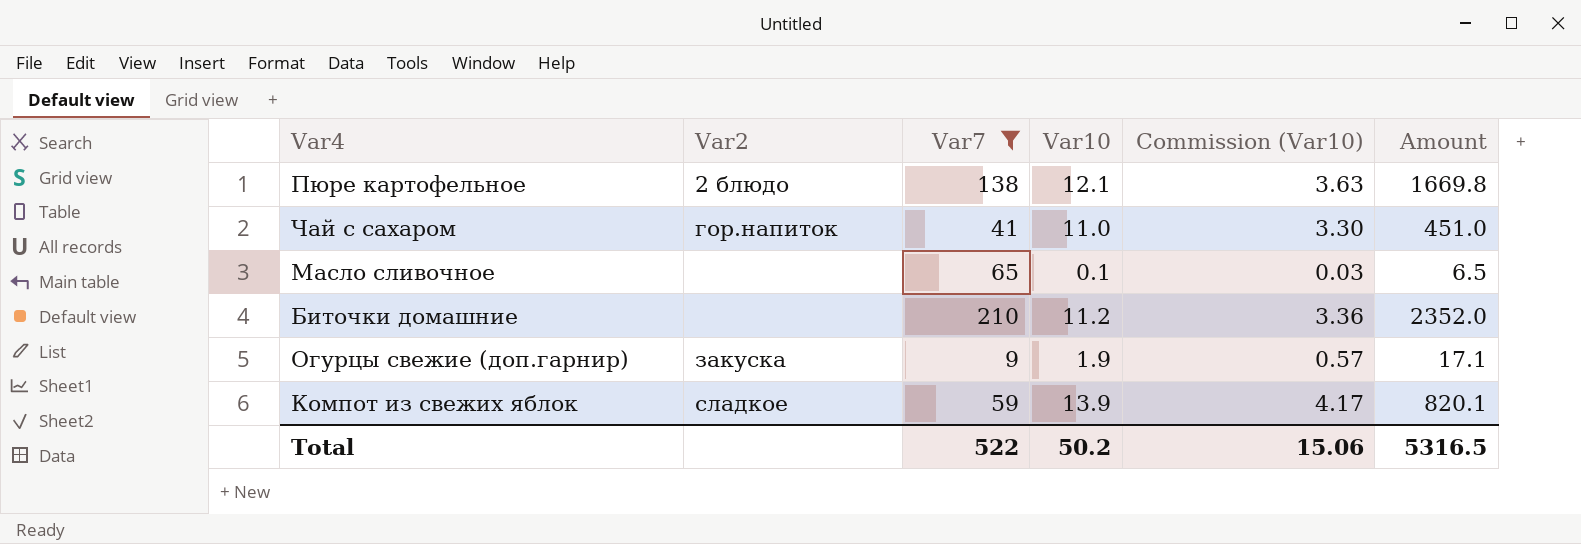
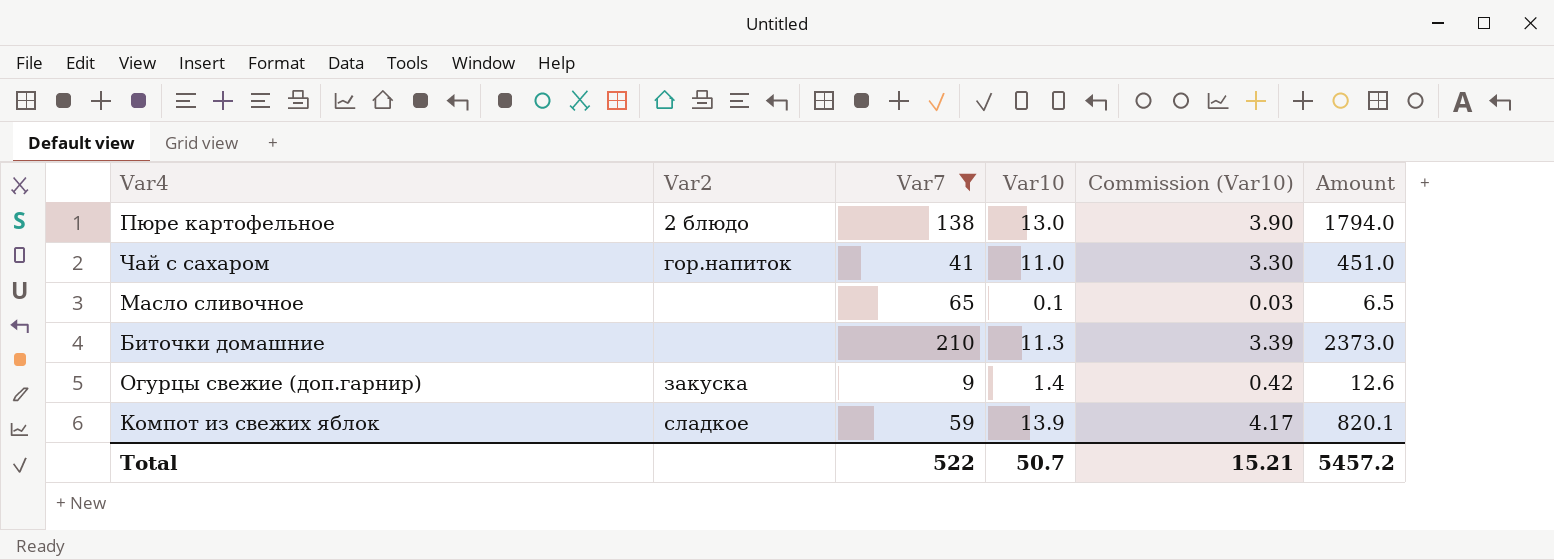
Пюре картофельное | Var10: 12.1 -> 13.0
Пюре картофельное | Commission (Var10): 3.63 -> 3.90
Пюре картофельное | Amount: 1669.8 -> 1794.0
Биточки домашние | Var10: 11.2 -> 11.3
Биточки домашние | Commission (Var10): 3.36 -> 3.39
Биточки домашние | Amount: 2352.0 -> 2373.0
Огурцы свежие (доп.гарнир) | Var10: 1.9 -> 1.4
Огурцы свежие (доп.гарнир) | Commission (Var10): 0.57 -> 0.42
Огурцы свежие (доп.гарнир) | Amount: 17.1 -> 12.6
Total | Var10: 50.2 -> 50.7
Total | Commission (Var10): 15.06 -> 15.21
Total | Amount: 5316.5 -> 5457.2

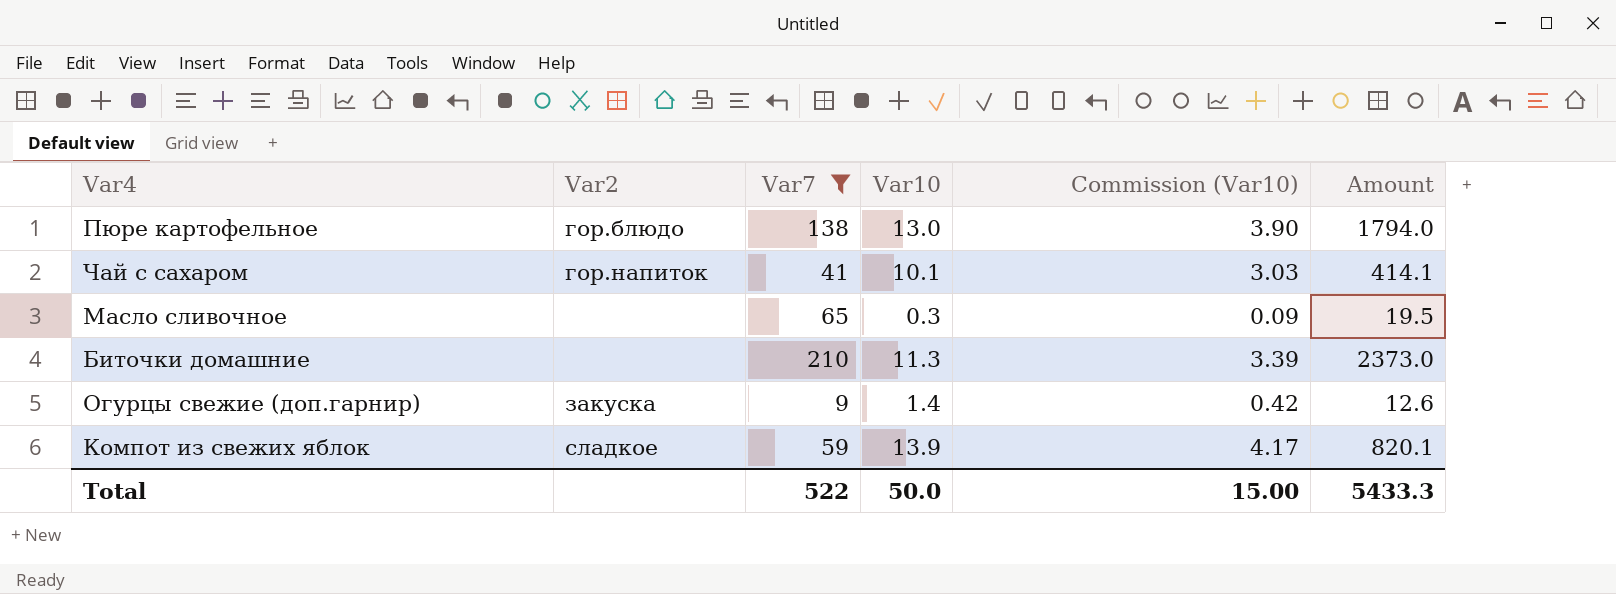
Пюре картофельное | Var2: 2 блюдо -> гор.блюдо
Чай с сахаром | Var10: 11.0 -> 10.1
Чай с сахаром | Commission (Var10): 3.30 -> 3.03
Чай с сахаром | Amount: 451.0 -> 414.1
Масло сливочное | Var10: 0.1 -> 0.3
Масло сливочное | Commission (Var10): 0.03 -> 0.09
Масло сливочное | Amount: 6.5 -> 19.5
Total | Var10: 50.7 -> 50.0
Total | Commission (Var10): 15.21 -> 15.00
Total | Amount: 5457.2 -> 5433.3

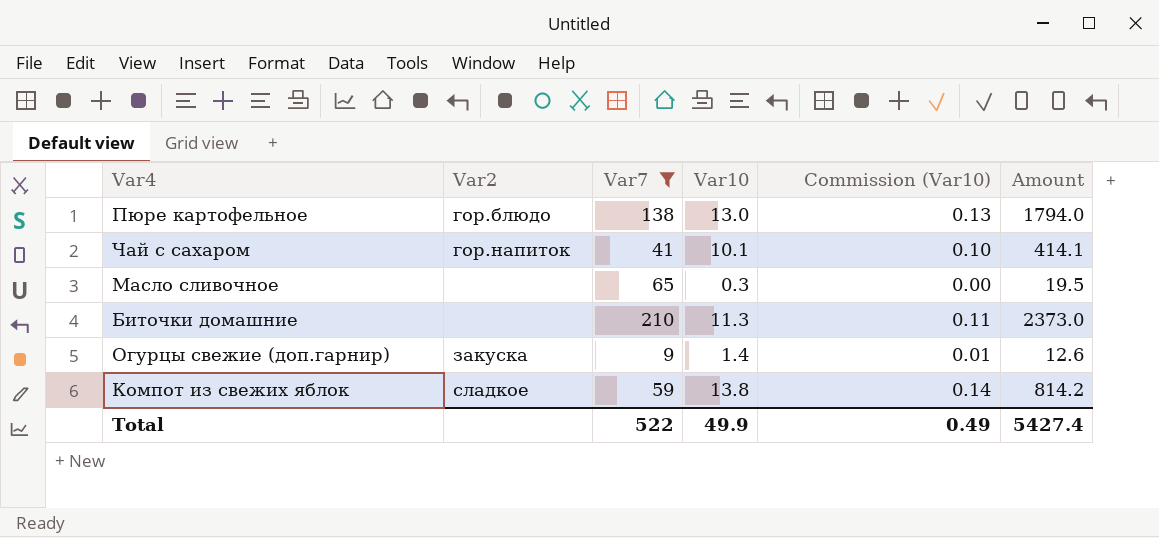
column Commission (Var10) | formula: [Var10] * 0.3 -> [Var10] * 0.01
Компот из свежих яблок | Var10: 13.9 -> 13.8
Компот из свежих яблок | Amount: 820.1 -> 814.2
Total | Var10: 50.0 -> 49.9
Total | Commission (Var10): 15.00 -> 0.49
Total | Amount: 5433.3 -> 5427.4

